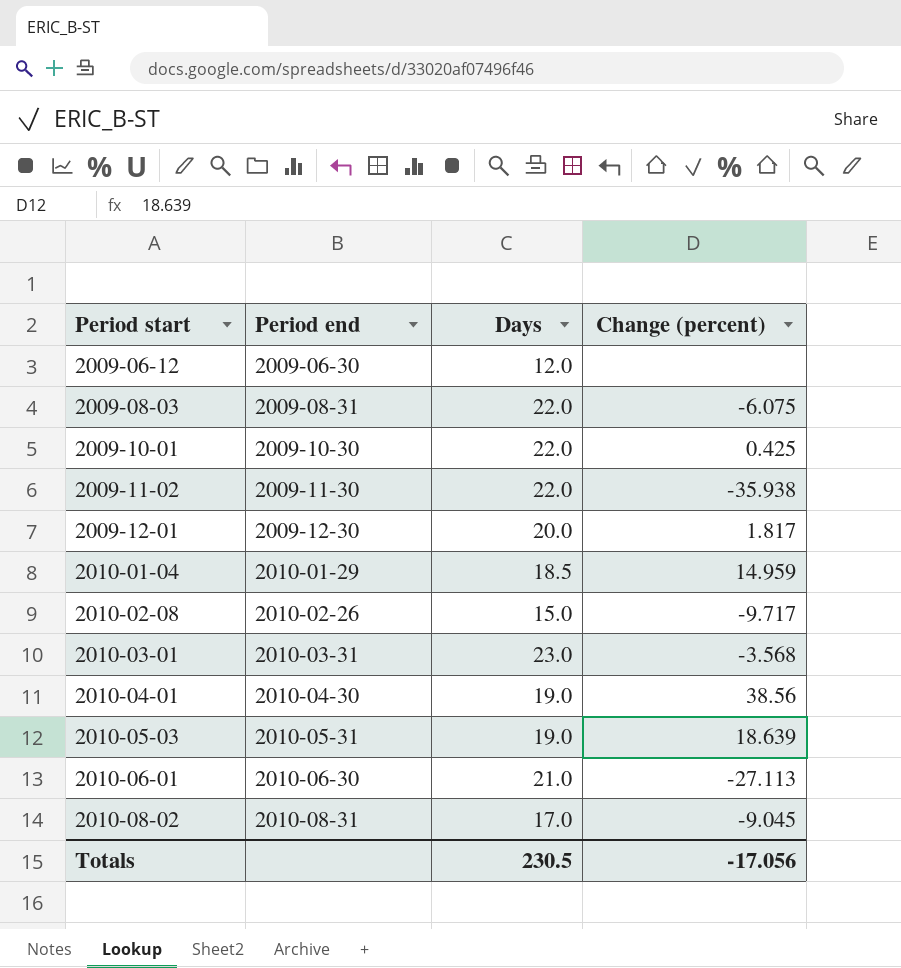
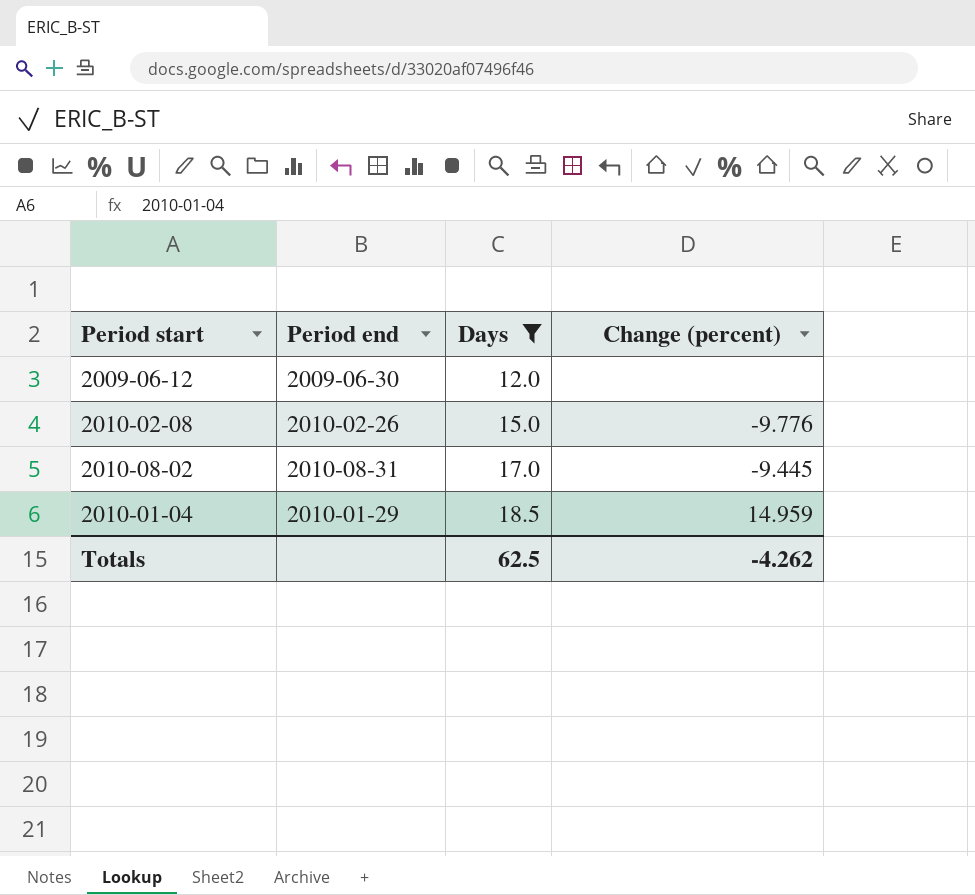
filter: none -> Days <= 18.5
row order: Period start ascending -> Days ascending
2010-02-08 | Change (percent): -9.717 -> -9.776
2010-08-02 | Change (percent): -9.045 -> -9.445
Totals | Days: 230.5 -> 62.5
Totals | Change (percent): -17.056 -> -4.262

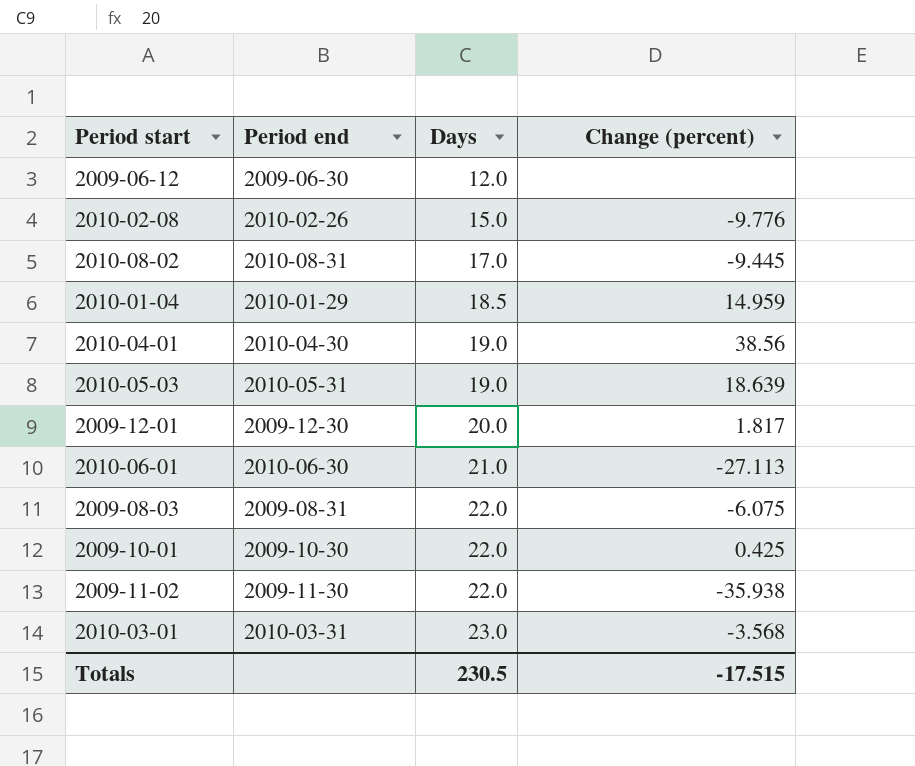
filter: Days <= 18.5 -> none
Totals | Days: 62.5 -> 230.5
Totals | Change (percent): -4.262 -> -17.515

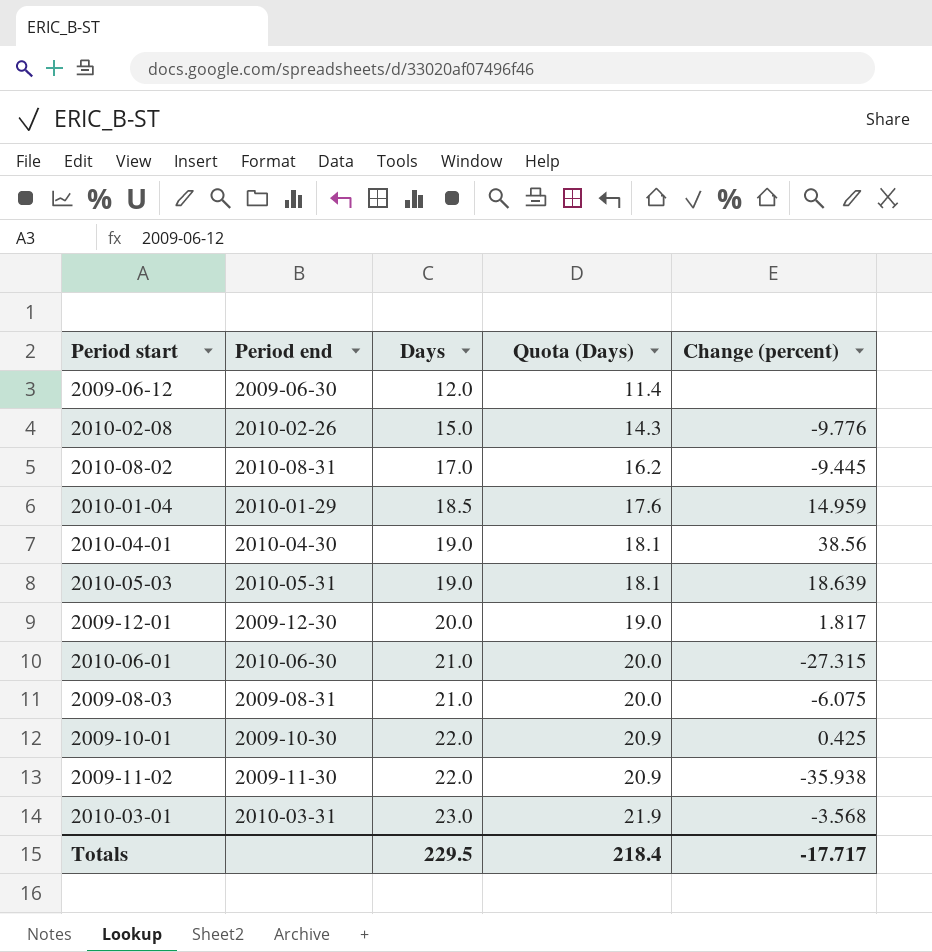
column Quota (Days) | formula: none -> [Days] * 0.95
2010-06-01 | Change (percent): -27.113 -> -27.315
2009-08-03 | Days: 22.0 -> 21.0
Totals | Days: 230.5 -> 229.5
Totals | Change (percent): -17.515 -> -17.717

